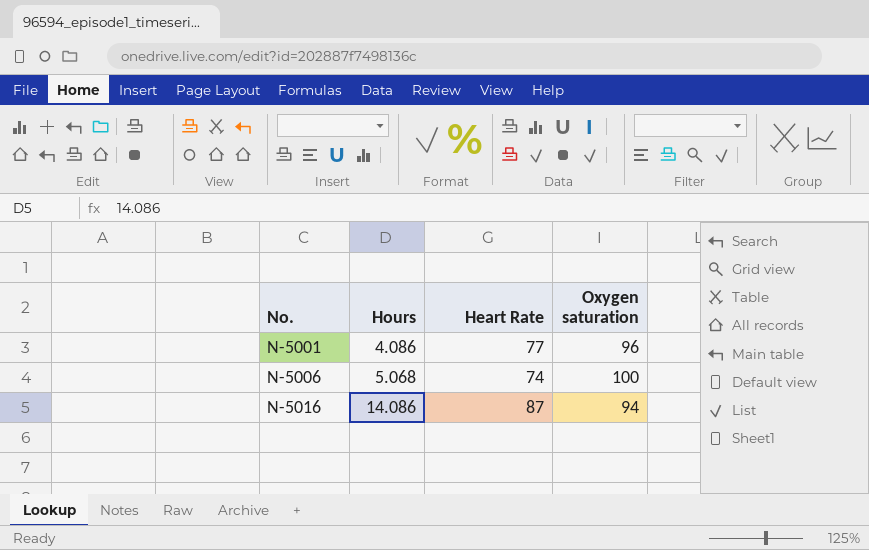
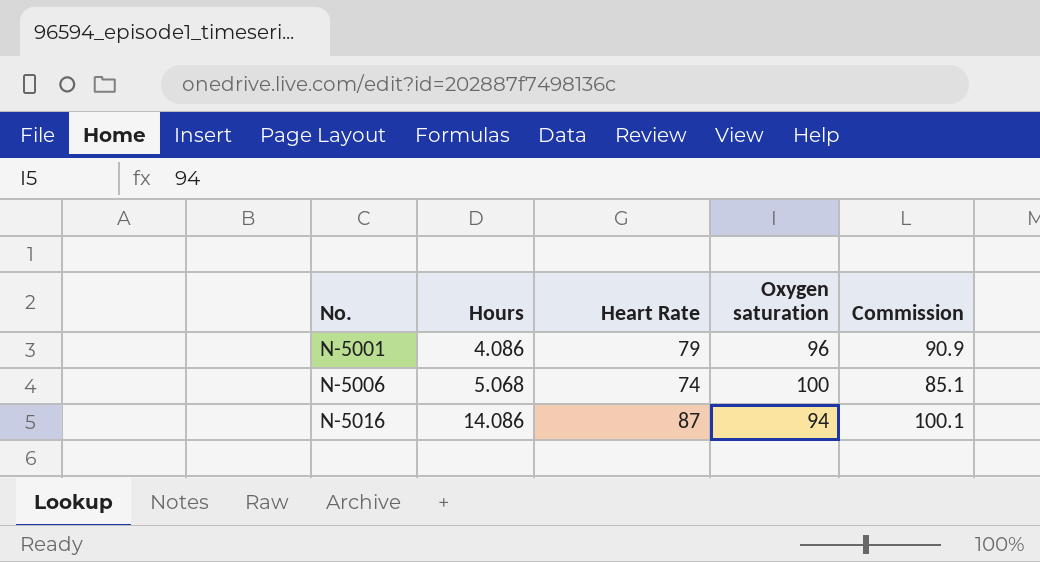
column Commission | formula: none -> [Heart Rate] * 1.15
N-5001 | Heart Rate: 77 -> 79

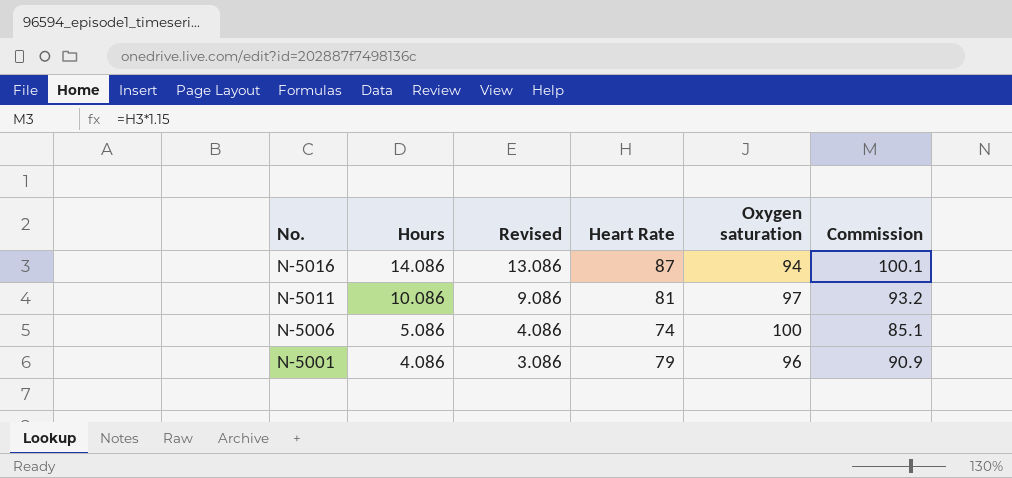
row order: No. ascending -> No. descending
column Revised | formula: none -> [Hours] - 1
row N-5011: none -> 10.086 | 9.086 | 81 | 97 | 93.2
N-5006 | Hours: 5.068 -> 5.086

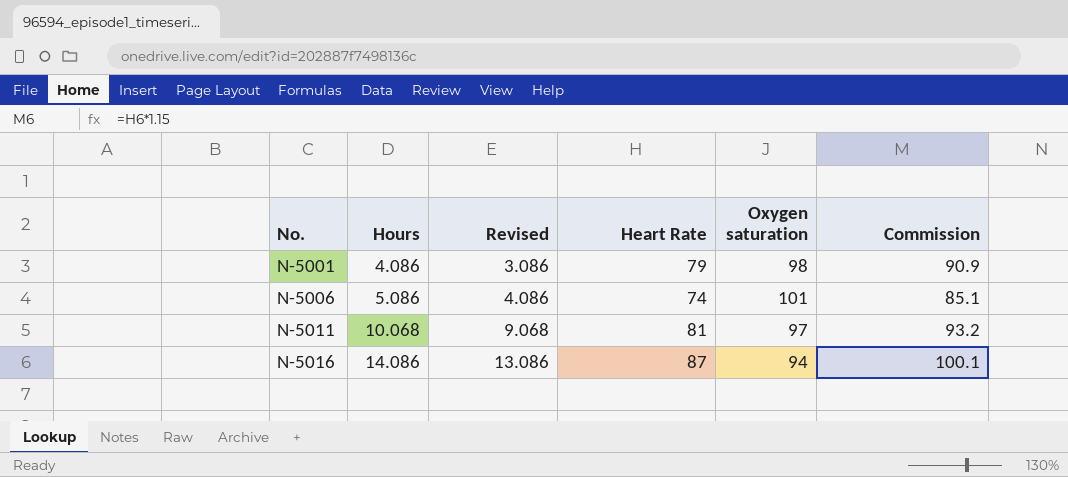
row order: No. descending -> No. ascending
N-5001 | Oxygen saturation: 96 -> 98
N-5006 | Oxygen saturation: 100 -> 101
N-5011 | Hours: 10.086 -> 10.068
N-5011 | Revised: 9.086 -> 9.068

